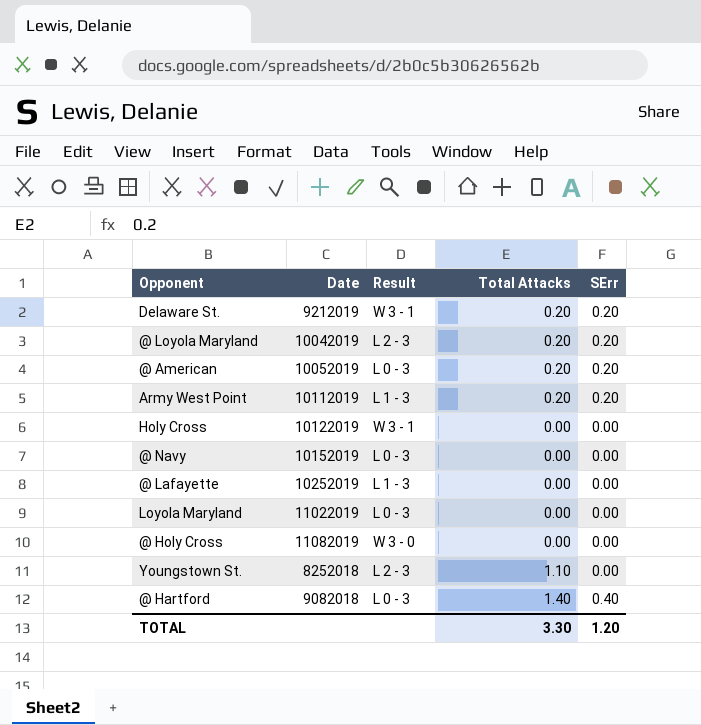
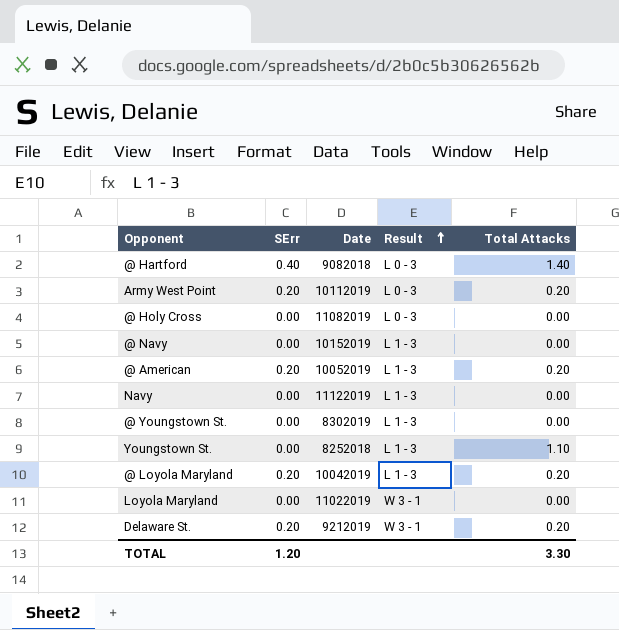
row order: none -> Result ascending
column SErr | position: 5 -> 2
row Holy Cross: 10122019 | W 3 - 1 | 0.00 | 0.00 -> none
row @ Lafayette: 10252019 | L 1 - 3 | 0.00 | 0.00 -> none
Army West Point | Result: L 1 - 3 -> L 0 - 3
@ Holy Cross | Result: W 3 - 0 -> L 0 - 3
@ Navy | Result: L 0 - 3 -> L 1 - 3
@ American | Result: L 0 - 3 -> L 1 - 3
row Navy: none -> 0.00 | 11122019 | L 1 - 3 | 0.00
row @ Youngstown St.: none -> 0.00 | 8302019 | L 1 - 3 | 0.00
Youngstown St. | Result: L 2 - 3 -> L 1 - 3
@ Loyola Maryland | Result: L 2 - 3 -> L 1 - 3
Loyola Maryland | Result: L 0 - 3 -> W 3 - 1

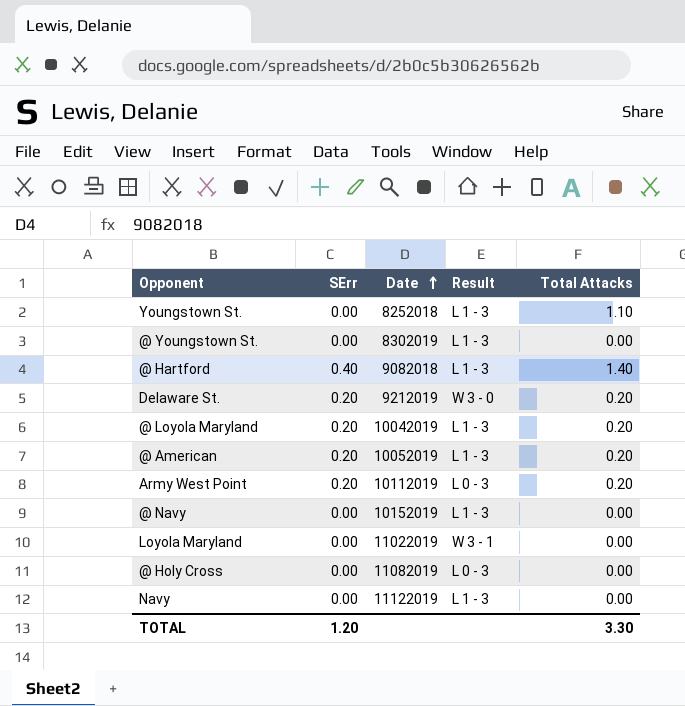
row order: Result ascending -> Date ascending
@ Hartford | Result: L 0 - 3 -> L 1 - 3
Delaware St. | Result: W 3 - 1 -> W 3 - 0

